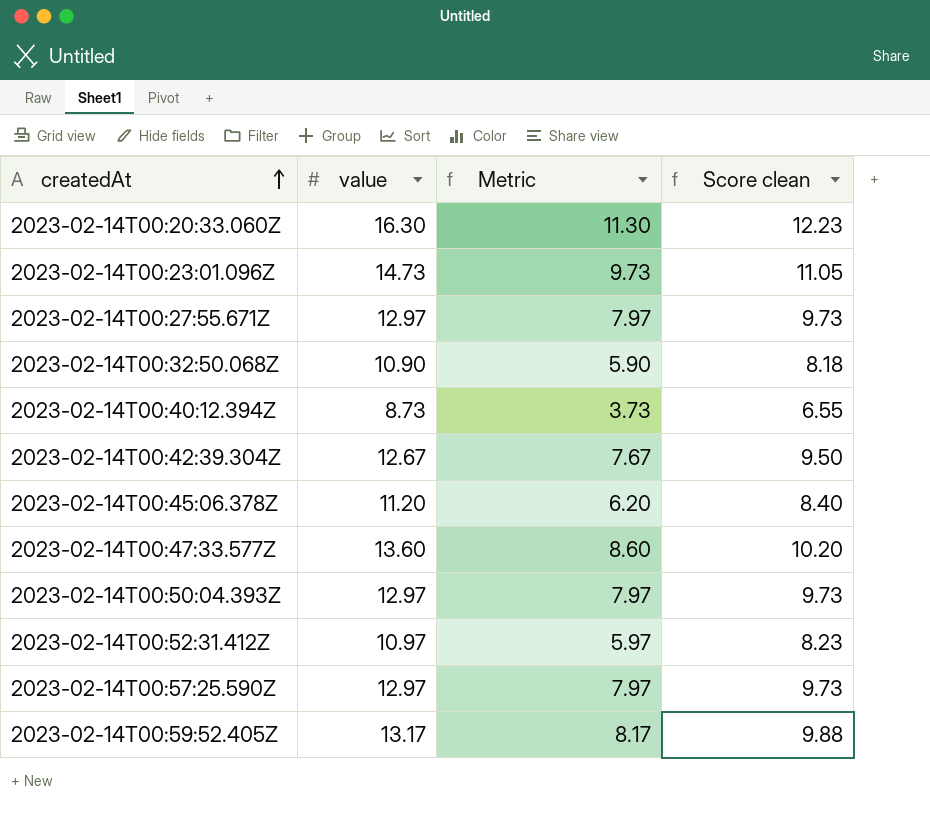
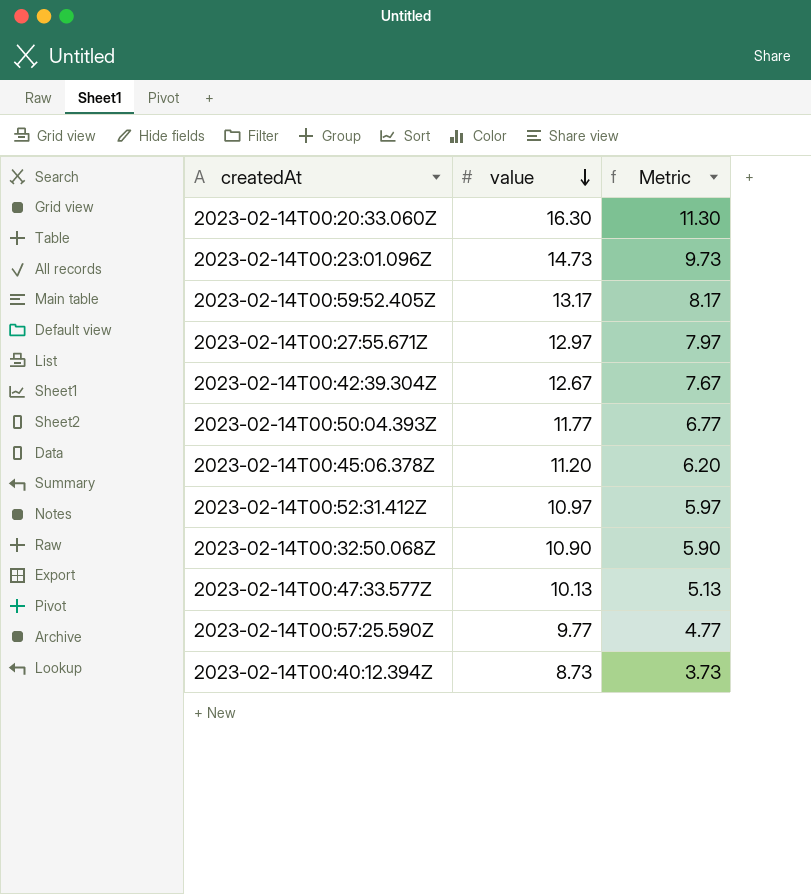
row order: createdAt ascending -> value descending
column Score clean | formula: [value] * 0.75 -> none
2023-02-14T00:50:04.393Z | value: 12.97 -> 11.77
2023-02-14T00:50:04.393Z | Metric: 7.97 -> 6.77
2023-02-14T00:47:33.577Z | value: 13.60 -> 10.13
2023-02-14T00:47:33.577Z | Metric: 8.60 -> 5.13
2023-02-14T00:57:25.590Z | value: 12.97 -> 9.77
2023-02-14T00:57:25.590Z | Metric: 7.97 -> 4.77

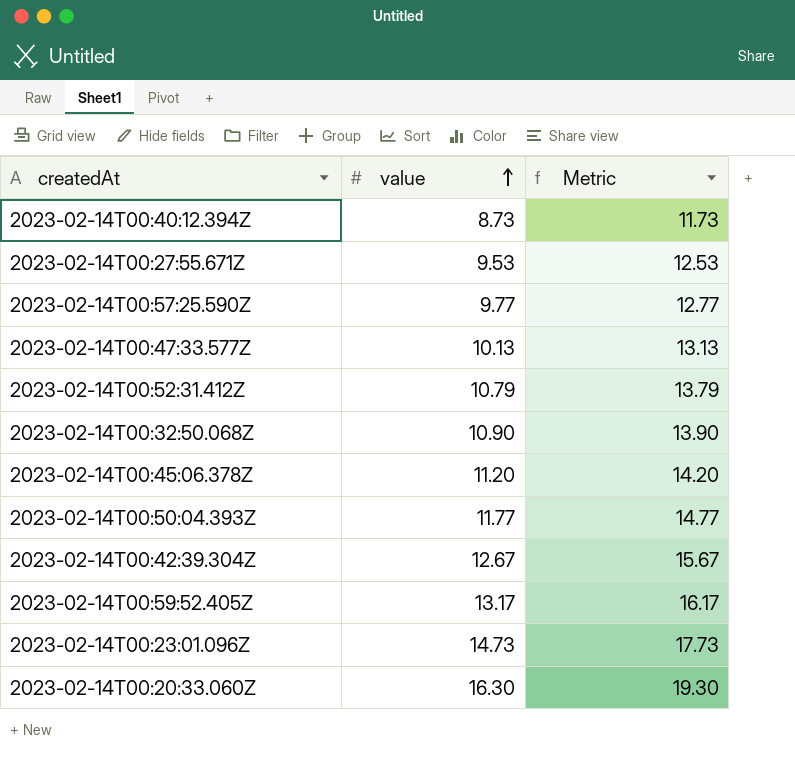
row order: value descending -> value ascending
column Metric | formula: [value] - 5 -> [value] + 3
2023-02-14T00:27:55.671Z | value: 12.97 -> 9.53
2023-02-14T00:52:31.412Z | value: 10.97 -> 10.79

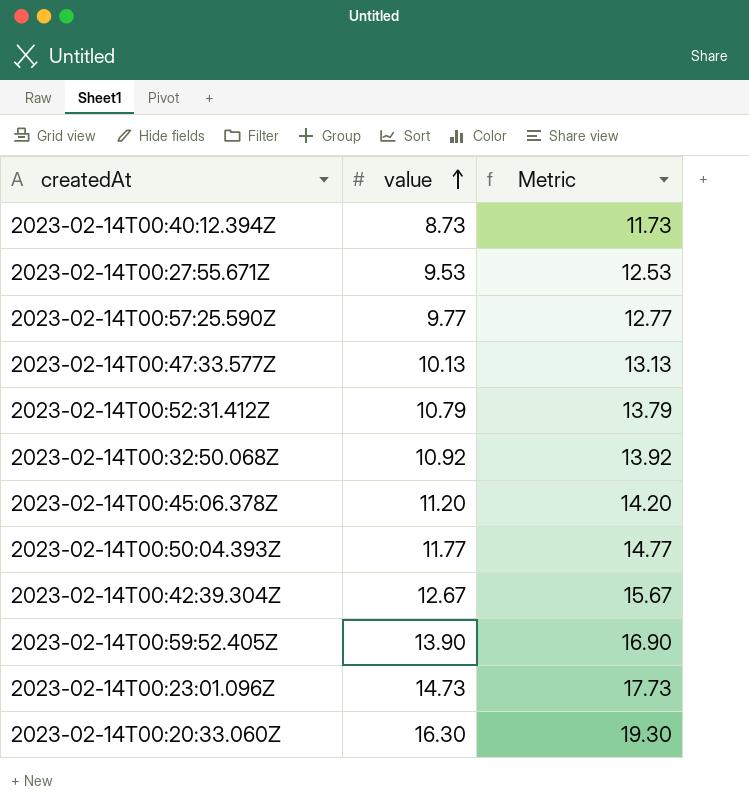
2023-02-14T00:32:50.068Z | value: 10.90 -> 10.92
2023-02-14T00:32:50.068Z | Metric: 13.90 -> 13.92
2023-02-14T00:59:52.405Z | value: 13.17 -> 13.90
2023-02-14T00:59:52.405Z | Metric: 16.17 -> 16.90

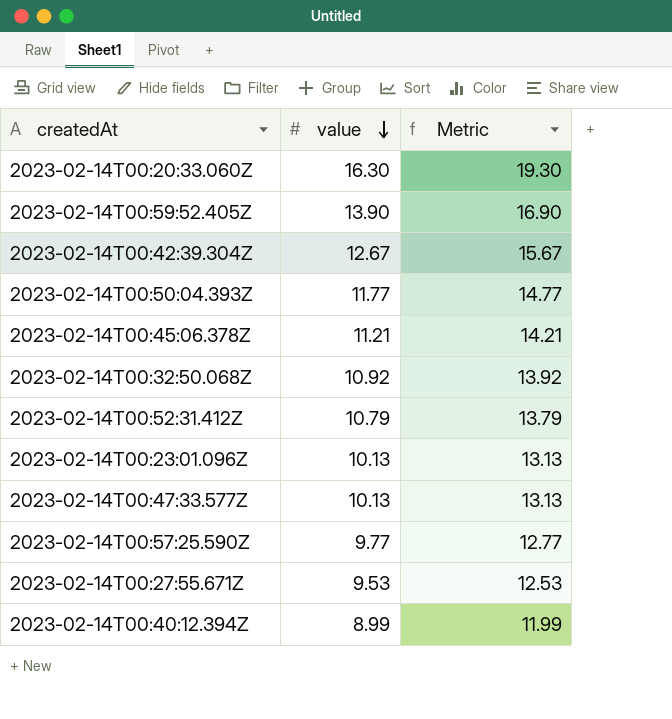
row order: value ascending -> value descending
2023-02-14T00:45:06.378Z | value: 11.20 -> 11.21
2023-02-14T00:45:06.378Z | Metric: 14.20 -> 14.21
2023-02-14T00:23:01.096Z | value: 14.73 -> 10.13
2023-02-14T00:23:01.096Z | Metric: 17.73 -> 13.13
2023-02-14T00:40:12.394Z | value: 8.73 -> 8.99
2023-02-14T00:40:12.394Z | Metric: 11.73 -> 11.99

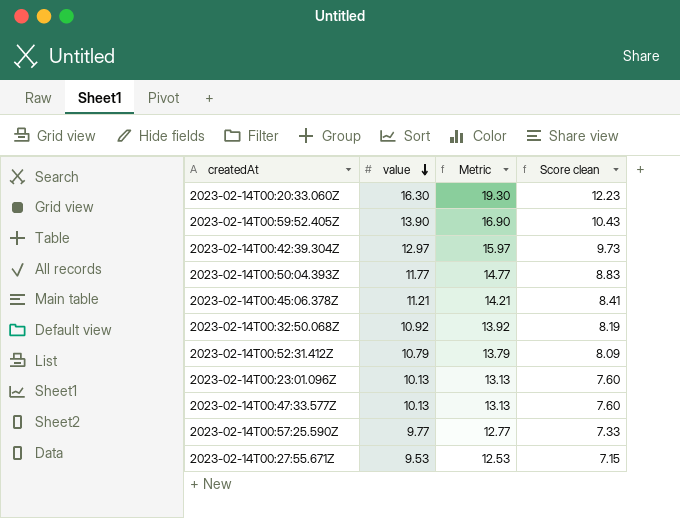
column Score clean | formula: none -> [value] * 0.75
row 2023-02-14T00:40:12.394Z: 8.99 | 11.99 -> none
2023-02-14T00:42:39.304Z | value: 12.67 -> 12.97
2023-02-14T00:42:39.304Z | Metric: 15.67 -> 15.97

